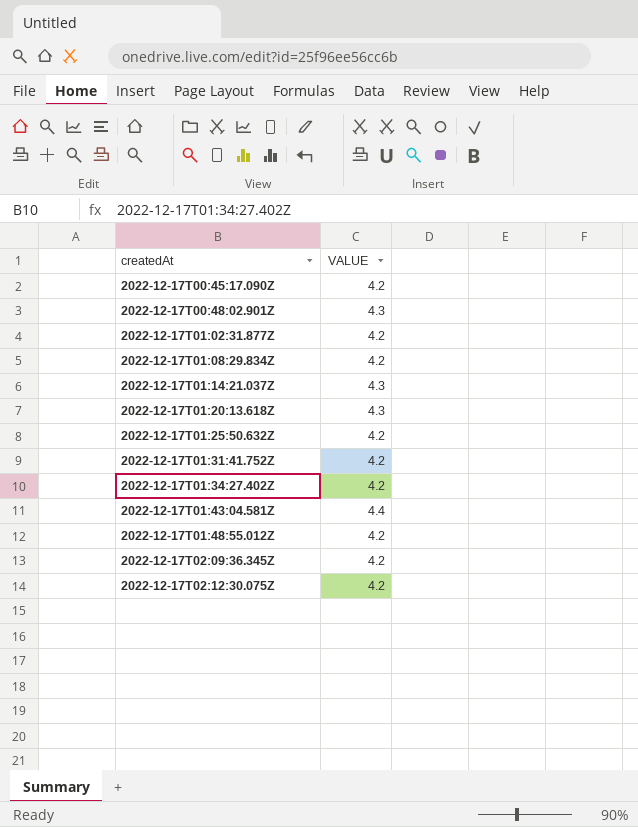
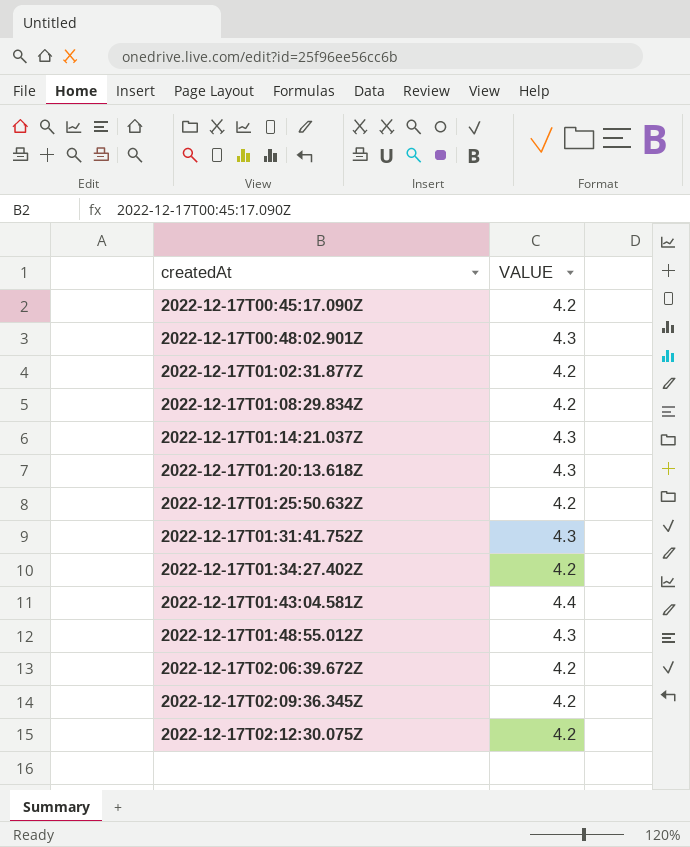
2022-12-17T01:31:41.752Z | VALUE: 4.2 -> 4.3
2022-12-17T01:48:55.012Z | VALUE: 4.2 -> 4.3
row 2022-12-17T02:06:39.672Z: none -> 4.2

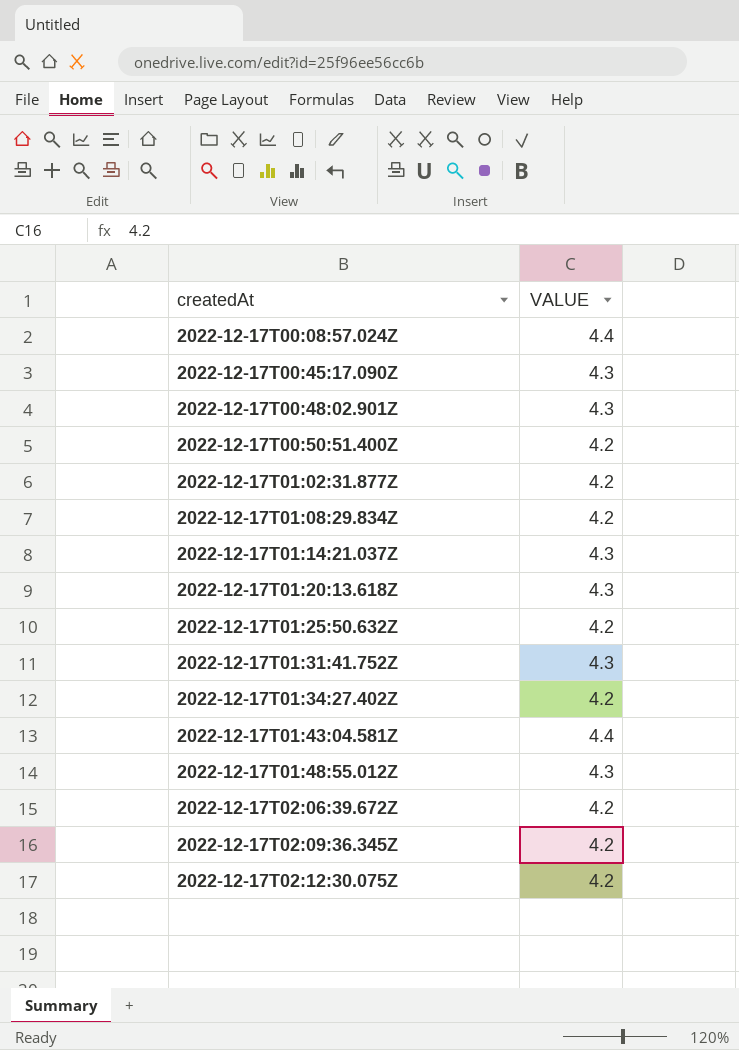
row 2022-12-17T00:08:57.024Z: none -> 4.4
2022-12-17T00:45:17.090Z | VALUE: 4.2 -> 4.3
row 2022-12-17T00:50:51.400Z: none -> 4.2

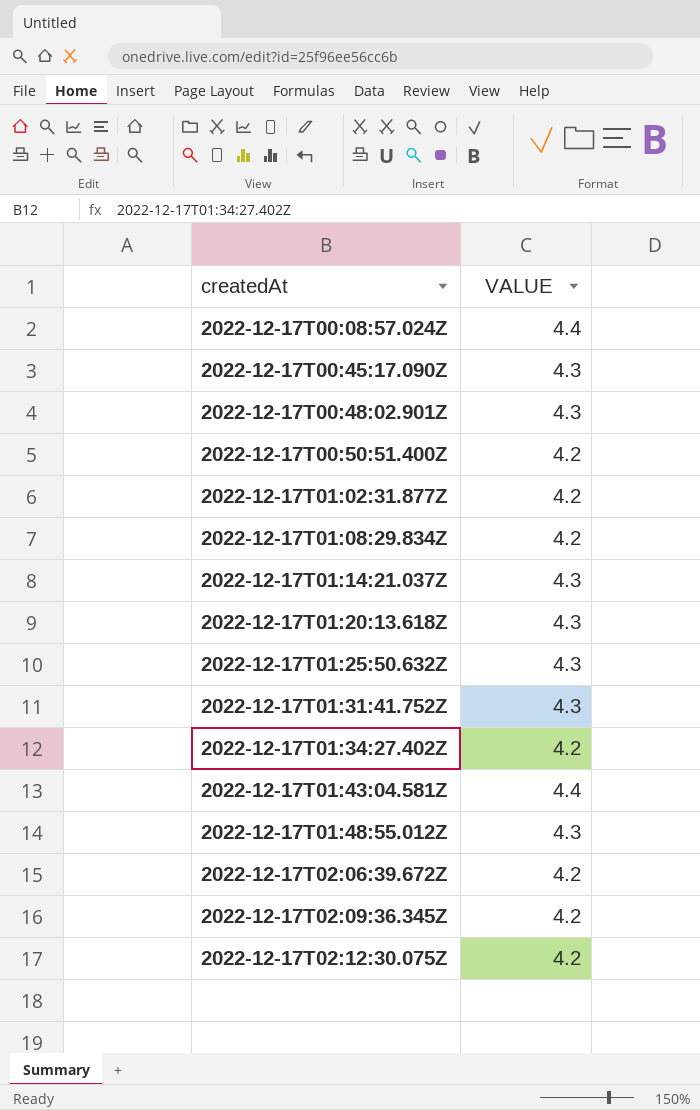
2022-12-17T01:25:50.632Z | VALUE: 4.2 -> 4.3

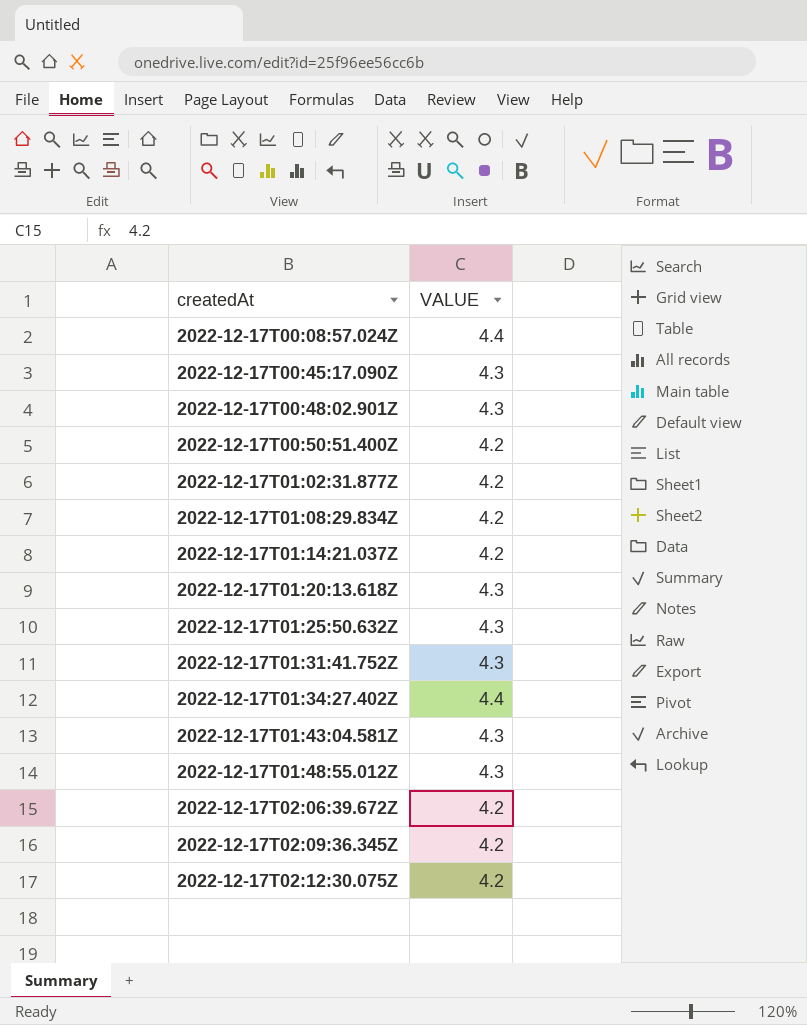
2022-12-17T01:14:21.037Z | VALUE: 4.3 -> 4.2
2022-12-17T01:34:27.402Z | VALUE: 4.2 -> 4.4
2022-12-17T01:43:04.581Z | VALUE: 4.4 -> 4.3

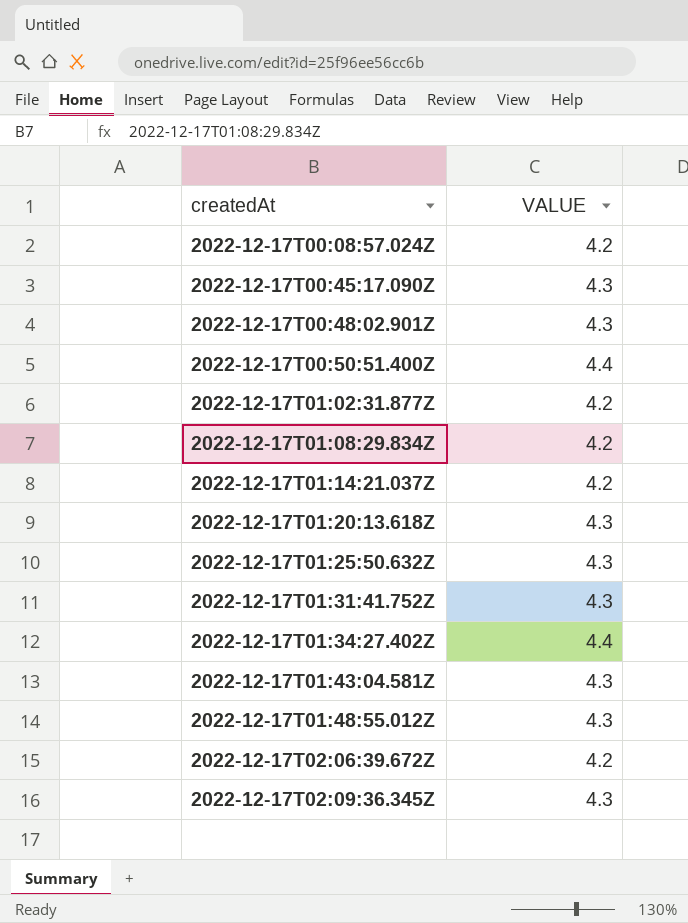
row 2022-12-17T02:12:30.075Z: 4.2 -> none
2022-12-17T00:08:57.024Z | VALUE: 4.4 -> 4.2
2022-12-17T00:50:51.400Z | VALUE: 4.2 -> 4.4
2022-12-17T02:09:36.345Z | VALUE: 4.2 -> 4.3

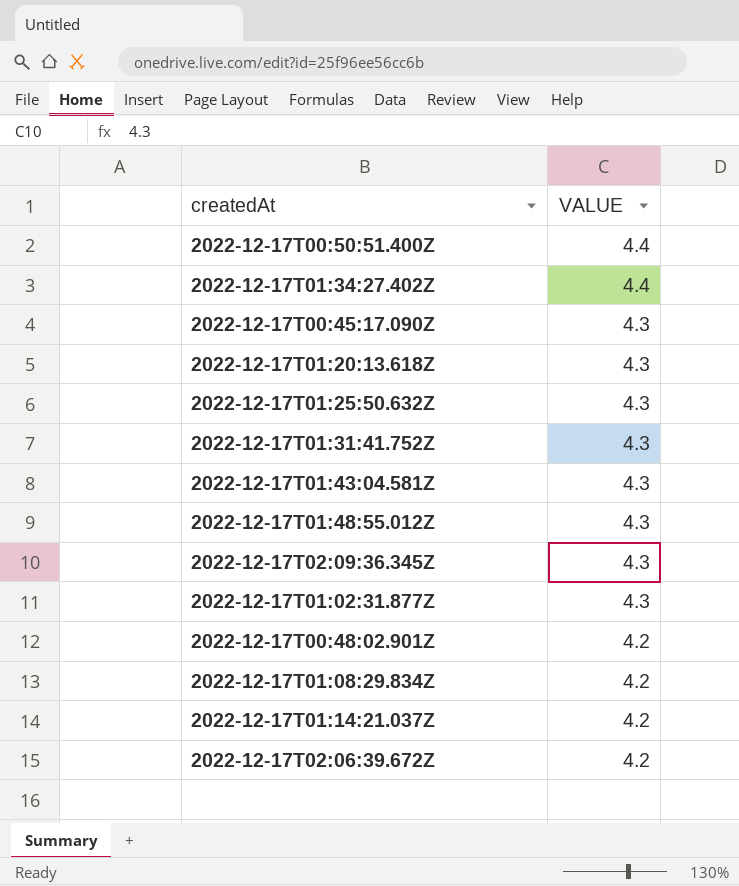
row order: createdAt ascending -> VALUE descending
row 2022-12-17T00:08:57.024Z: 4.2 -> none
2022-12-17T01:02:31.877Z | VALUE: 4.2 -> 4.3
2022-12-17T00:48:02.901Z | VALUE: 4.3 -> 4.2

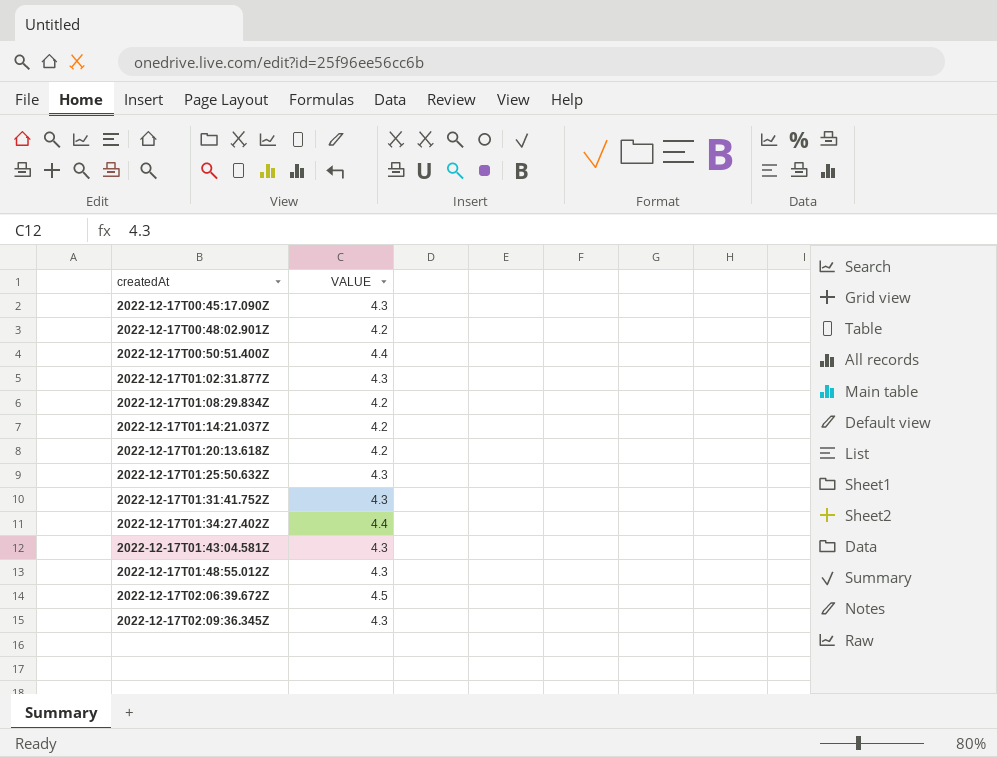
row order: VALUE descending -> createdAt ascending
2022-12-17T01:20:13.618Z | VALUE: 4.3 -> 4.2
2022-12-17T02:06:39.672Z | VALUE: 4.2 -> 4.5

